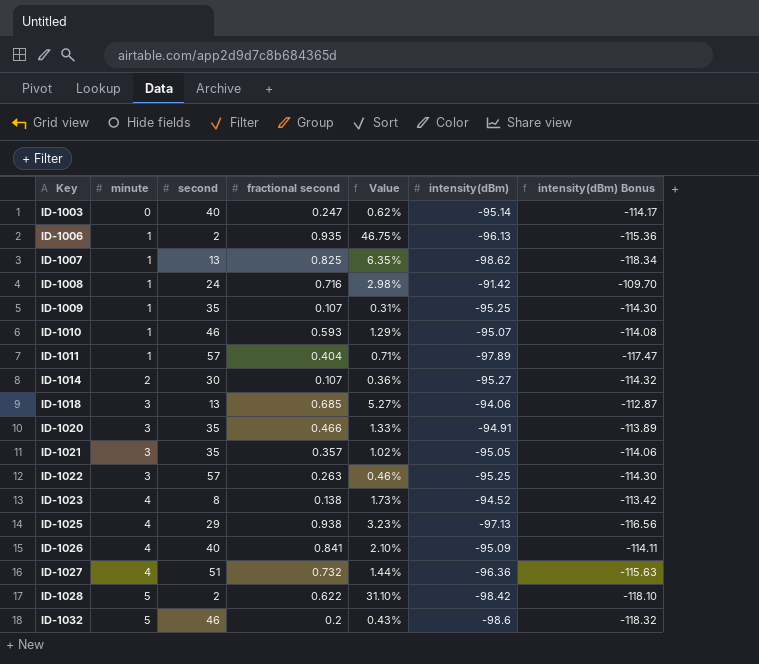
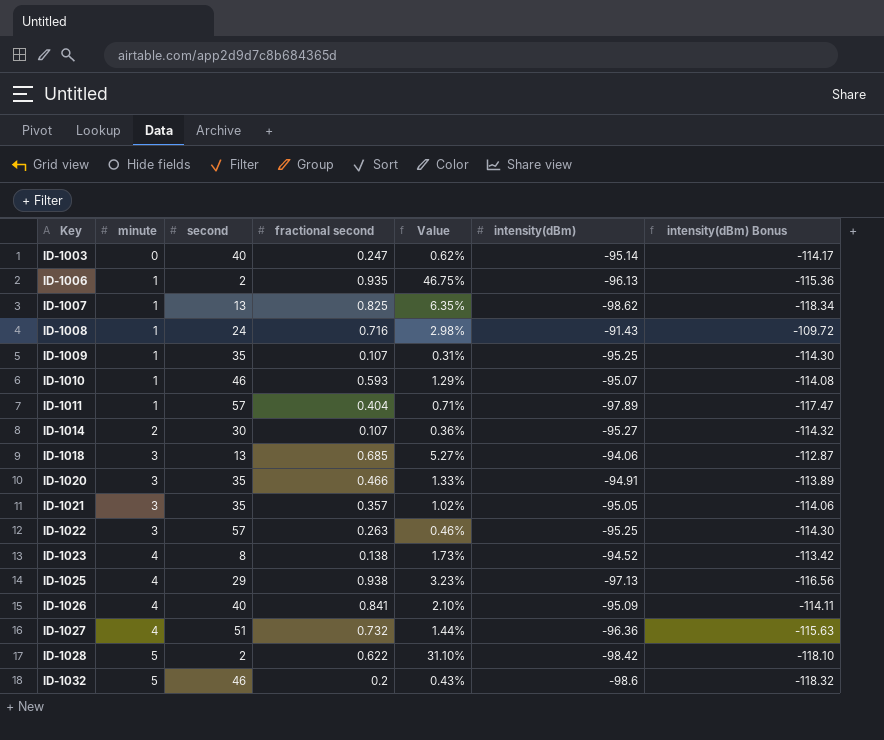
ID-1008 | intensity(dBm): -91.42 -> -91.43
ID-1008 | intensity(dBm) Bonus: -109.70 -> -109.72

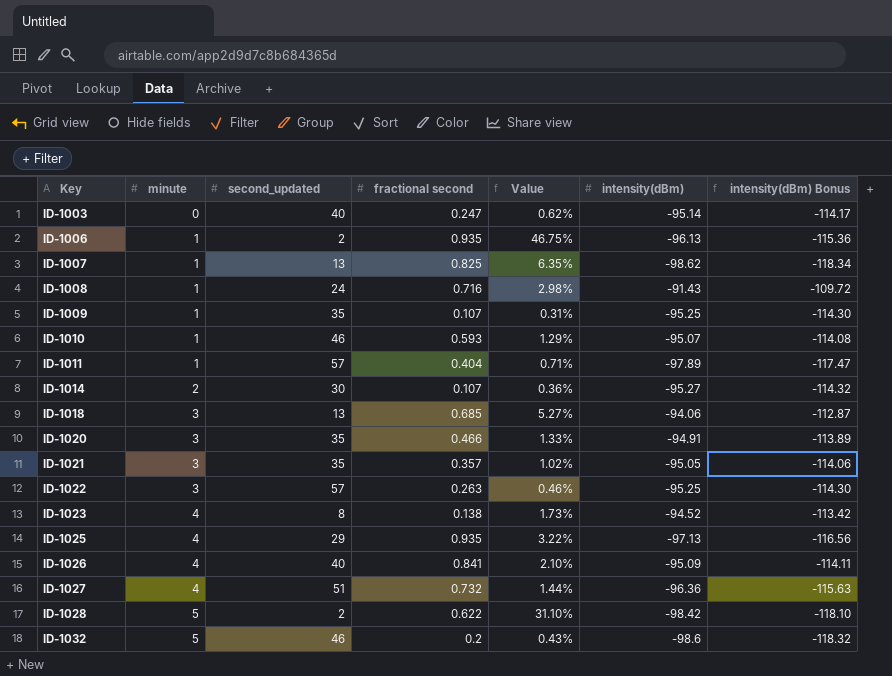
column name: second -> second_updated
ID-1025 | fractional second: 0.938 -> 0.935
ID-1025 | Value: 3.23% -> 3.22%

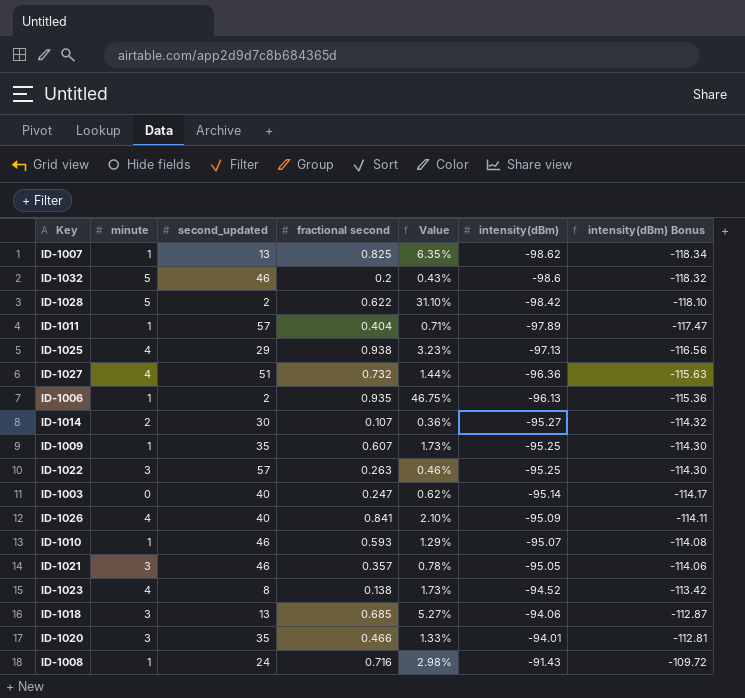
row order: Key ascending -> intensity(dBm) ascending
ID-1025 | fractional second: 0.935 -> 0.938
ID-1025 | Value: 3.22% -> 3.23%
ID-1009 | fractional second: 0.107 -> 0.607
ID-1009 | Value: 0.31% -> 1.73%
ID-1021 | second_updated: 35 -> 46
ID-1021 | Value: 1.02% -> 0.78%
ID-1020 | intensity(dBm): -94.91 -> -94.01
ID-1020 | intensity(dBm) Bonus: -113.89 -> -112.81

